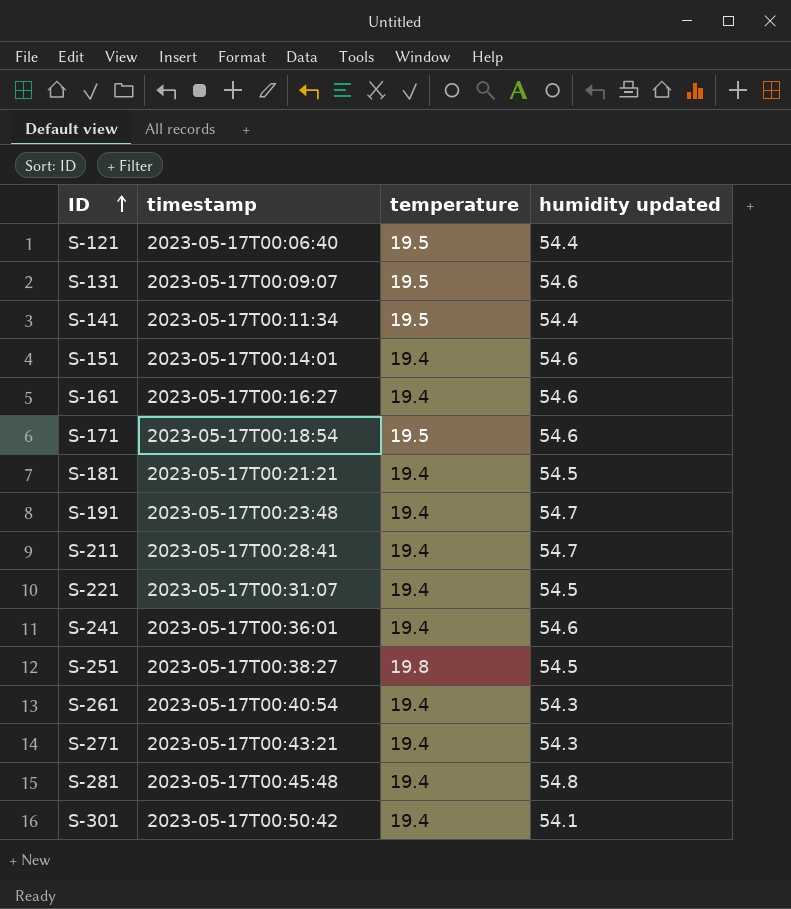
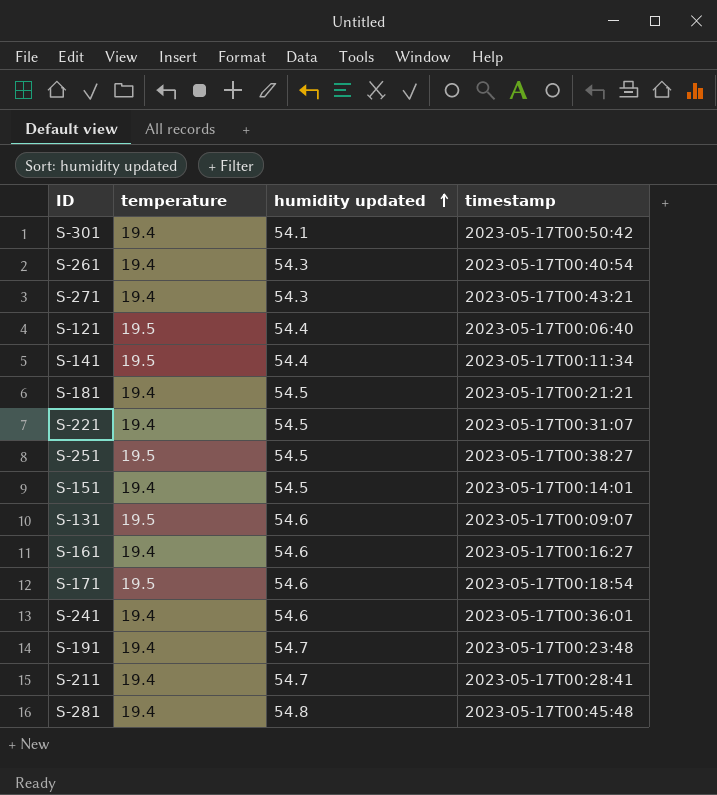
row order: ID ascending -> humidity updated ascending
column timestamp | position: 2 -> 4
S-251 | temperature: 19.8 -> 19.5
S-151 | humidity updated: 54.6 -> 54.5

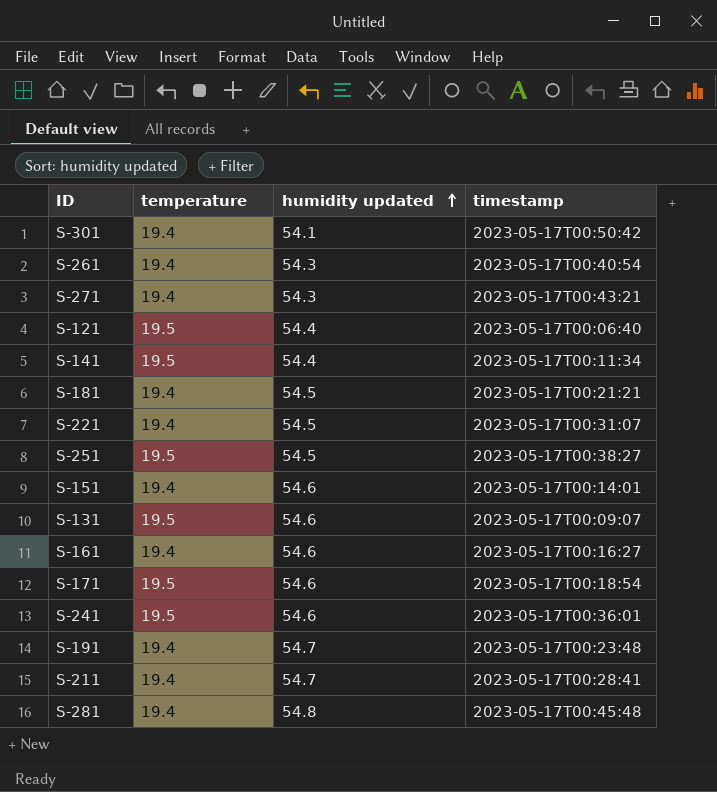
S-151 | humidity updated: 54.5 -> 54.6
S-241 | temperature: 19.4 -> 19.5

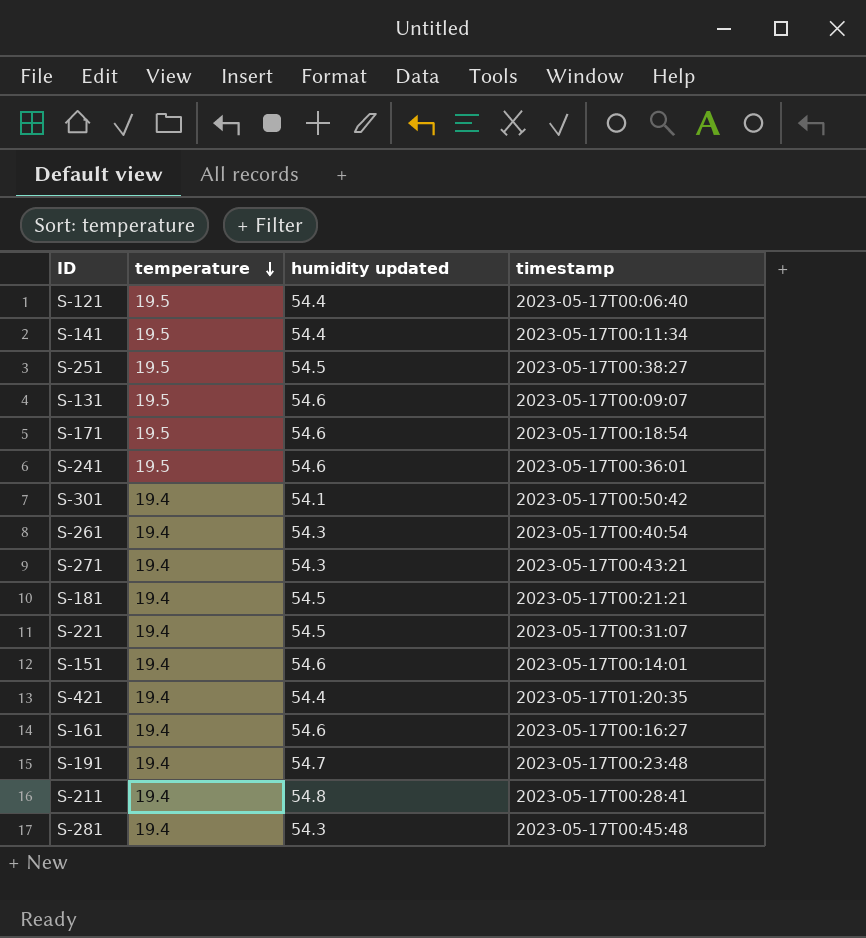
row order: humidity updated ascending -> temperature descending
row S-421: none -> 19.4 | 54.4 | 2023-05-17T01:20:35
S-211 | humidity updated: 54.7 -> 54.8
S-281 | humidity updated: 54.8 -> 54.3

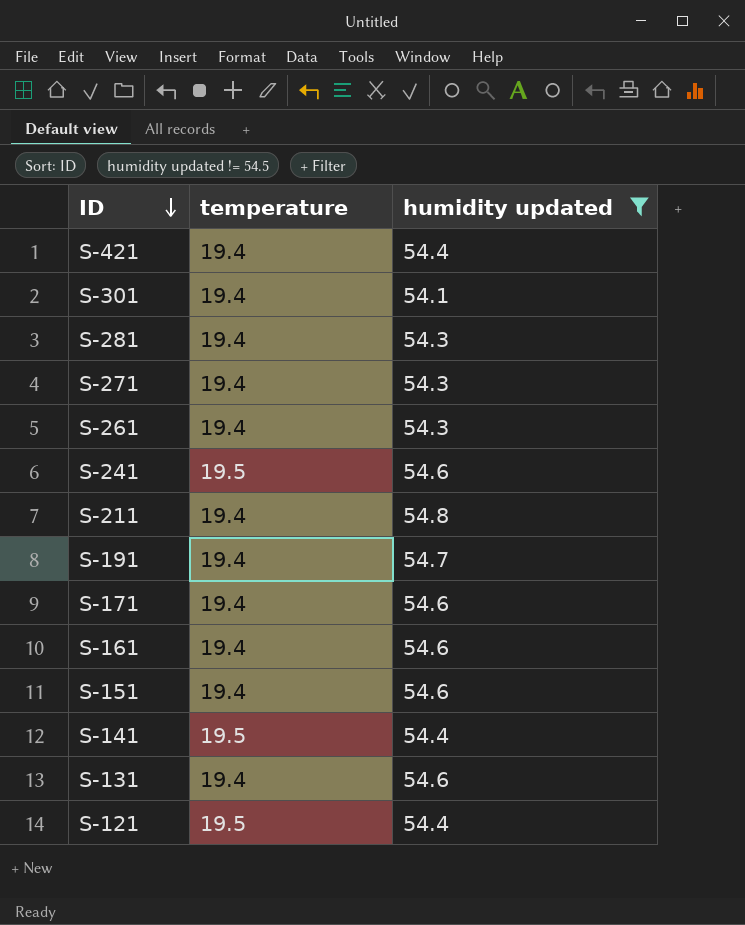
filter: none -> humidity updated != 54.5
row order: temperature descending -> ID descending
column timestamp | position: 4 -> none
S-171 | temperature: 19.5 -> 19.4
S-131 | temperature: 19.5 -> 19.4

